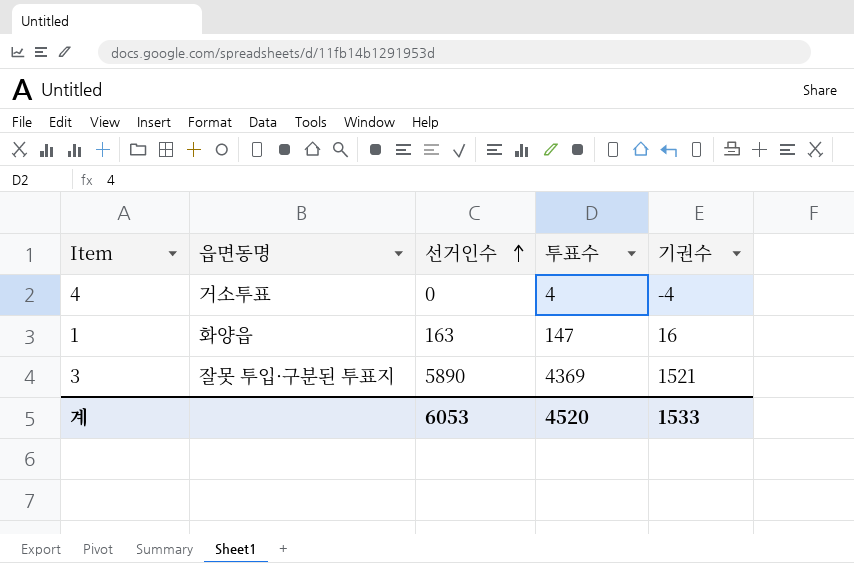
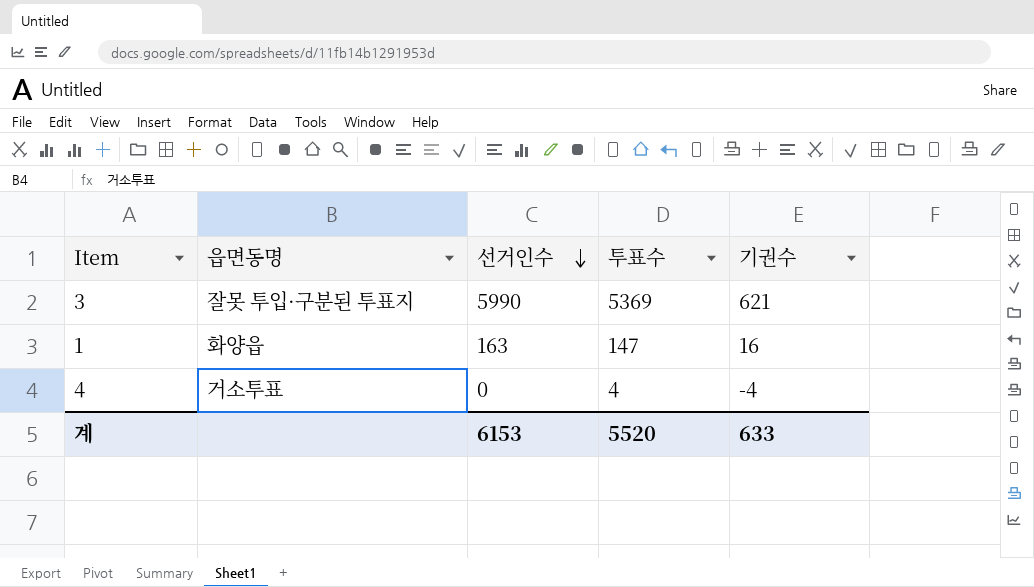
row order: 선거인수 ascending -> 선거인수 descending
3 | 선거인수: 5890 -> 5990
3 | 투표수: 4369 -> 5369
3 | 기권수: 1521 -> 621
계 | 선거인수: 6053 -> 6153
계 | 투표수: 4520 -> 5520
계 | 기권수: 1533 -> 633

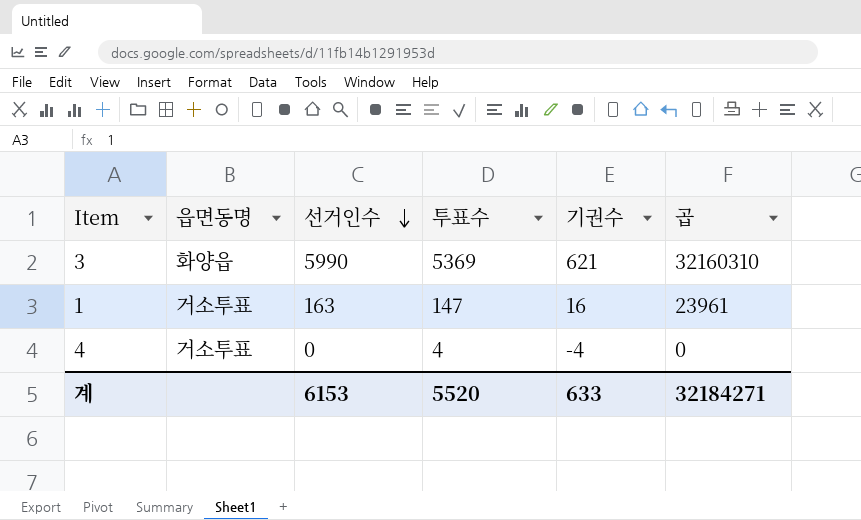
column 곱 | formula: none -> [선거인수] * [투표수]
3 | 읍면동명: 잘못 투입·구분된 투표지 -> 화양읍
1 | 읍면동명: 화양읍 -> 거소투표

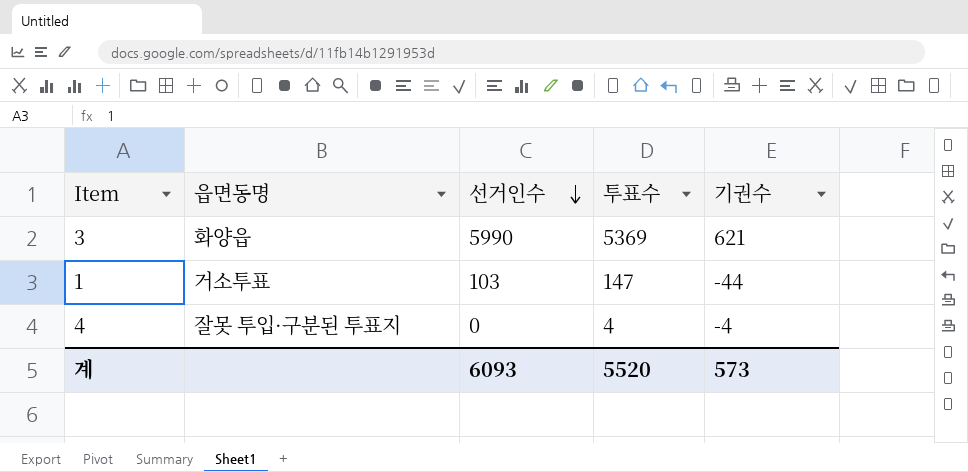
column 곱 | formula: [선거인수] * [투표수] -> none
1 | 선거인수: 163 -> 103
1 | 기권수: 16 -> -44
4 | 읍면동명: 거소투표 -> 잘못 투입·구분된 투표지
계 | 선거인수: 6153 -> 6093
계 | 기권수: 633 -> 573

